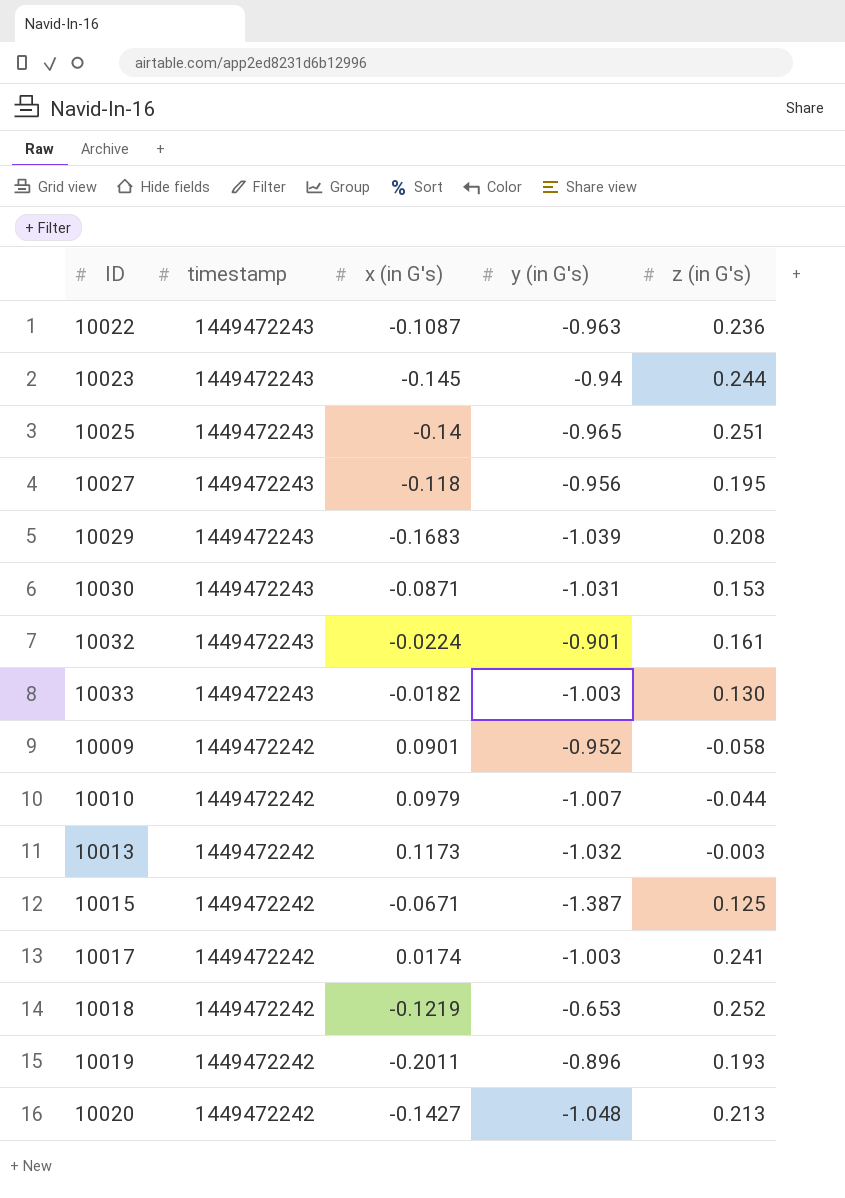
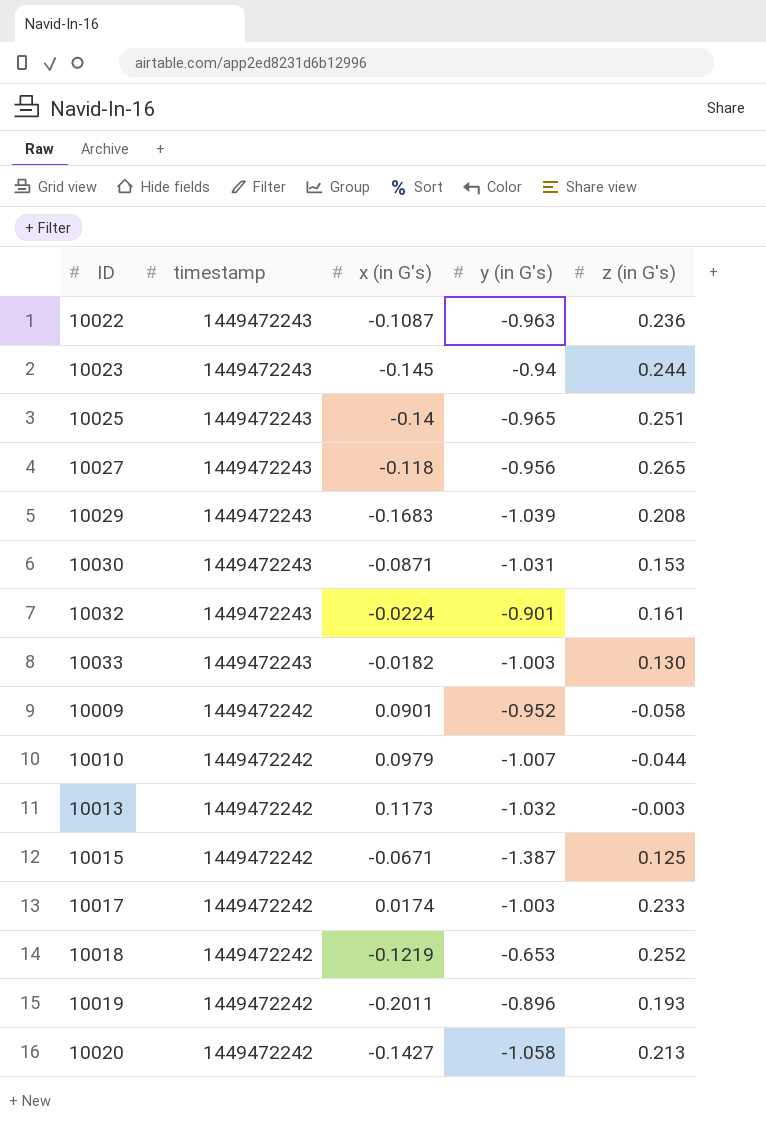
10027 | z (in G's): 0.195 -> 0.265
10017 | z (in G's): 0.241 -> 0.233
10020 | y (in G's): -1.048 -> -1.058

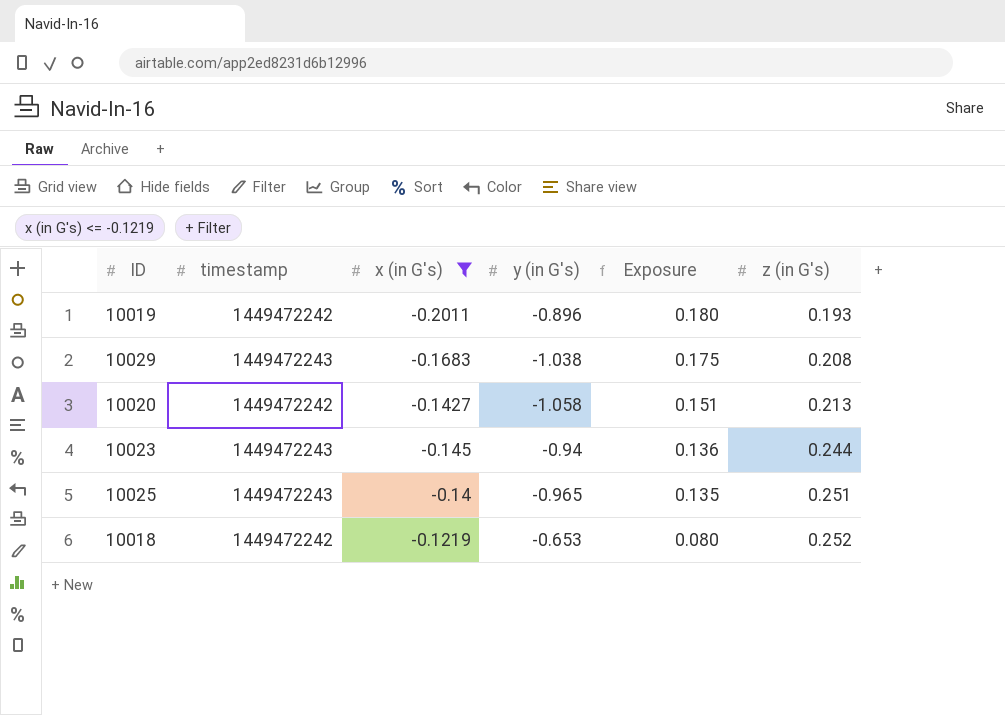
filter: none -> x (in G's) <= -0.1219
row order: timestamp descending -> Exposure descending
column Exposure | formula: none -> [x (in G's)] * [y (in G's)]
10029 | y (in G's): -1.039 -> -1.038

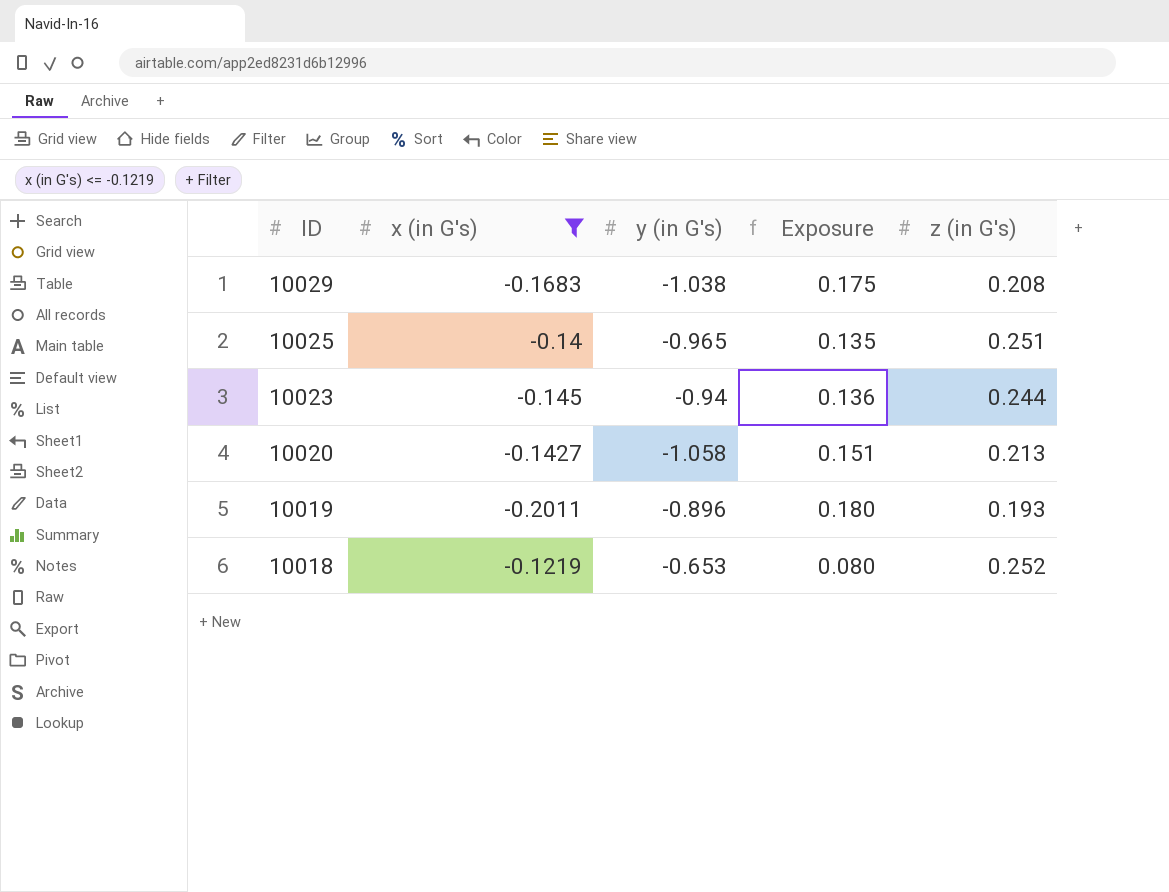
row order: Exposure descending -> ID descending
column timestamp | position: 2 -> none

